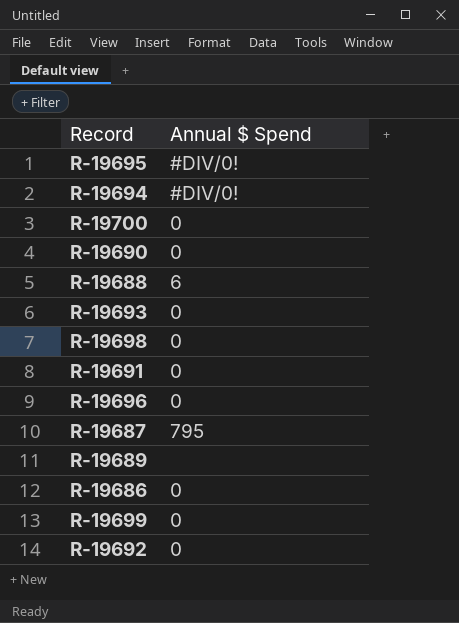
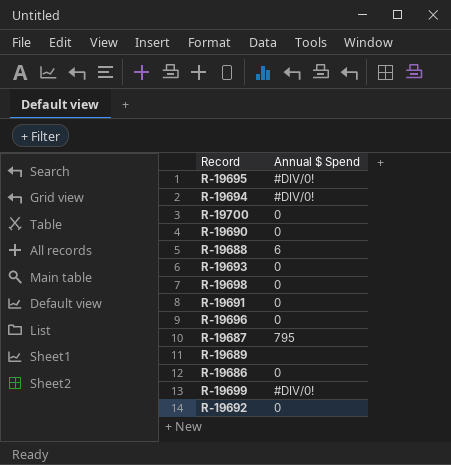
R-19699 | Annual $ Spend: 0 -> #DIV/0!

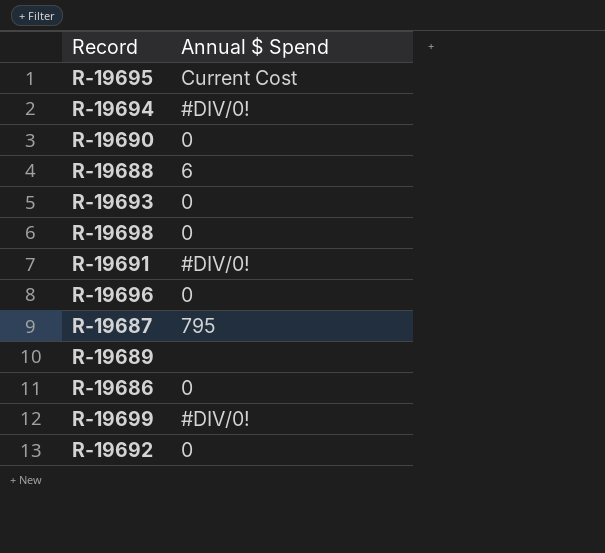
row R-19700: 0 -> none
R-19695 | Annual $ Spend: #DIV/0! -> Current Cost
R-19691 | Annual $ Spend: 0 -> #DIV/0!

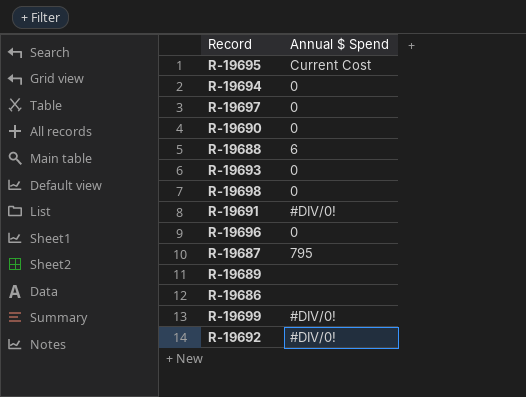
R-19694 | Annual $ Spend: #DIV/0! -> 0
row R-19697: none -> 0
R-19686 | Annual $ Spend: 0 -> none
R-19692 | Annual $ Spend: 0 -> #DIV/0!

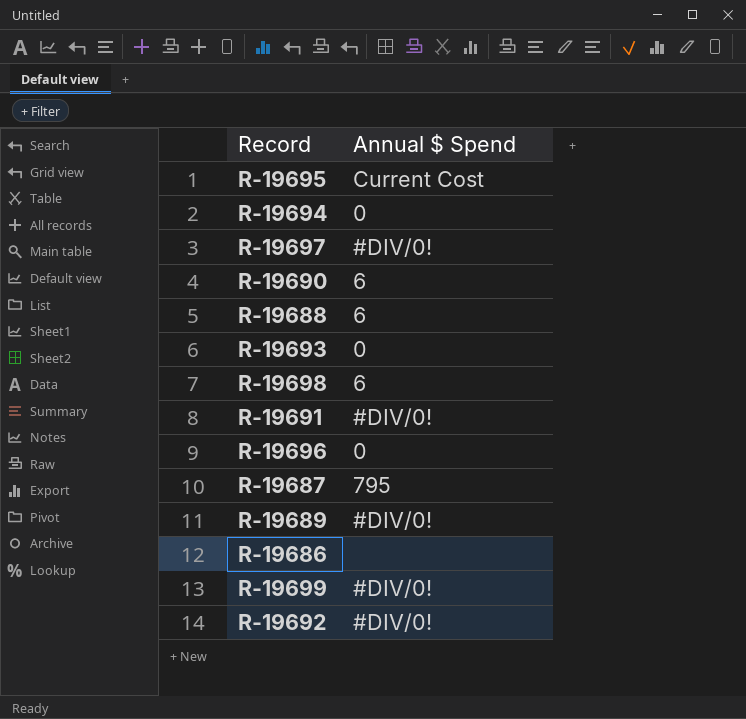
R-19697 | Annual $ Spend: 0 -> #DIV/0!
R-19690 | Annual $ Spend: 0 -> 6
R-19698 | Annual $ Spend: 0 -> 6
R-19689 | Annual $ Spend: none -> #DIV/0!

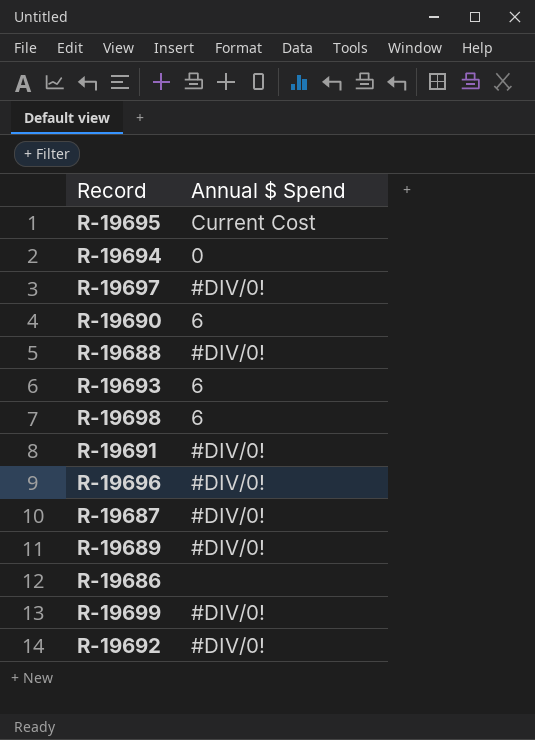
R-19688 | Annual $ Spend: 6 -> #DIV/0!
R-19693 | Annual $ Spend: 0 -> 6
R-19696 | Annual $ Spend: 0 -> #DIV/0!
R-19687 | Annual $ Spend: 795 -> #DIV/0!

